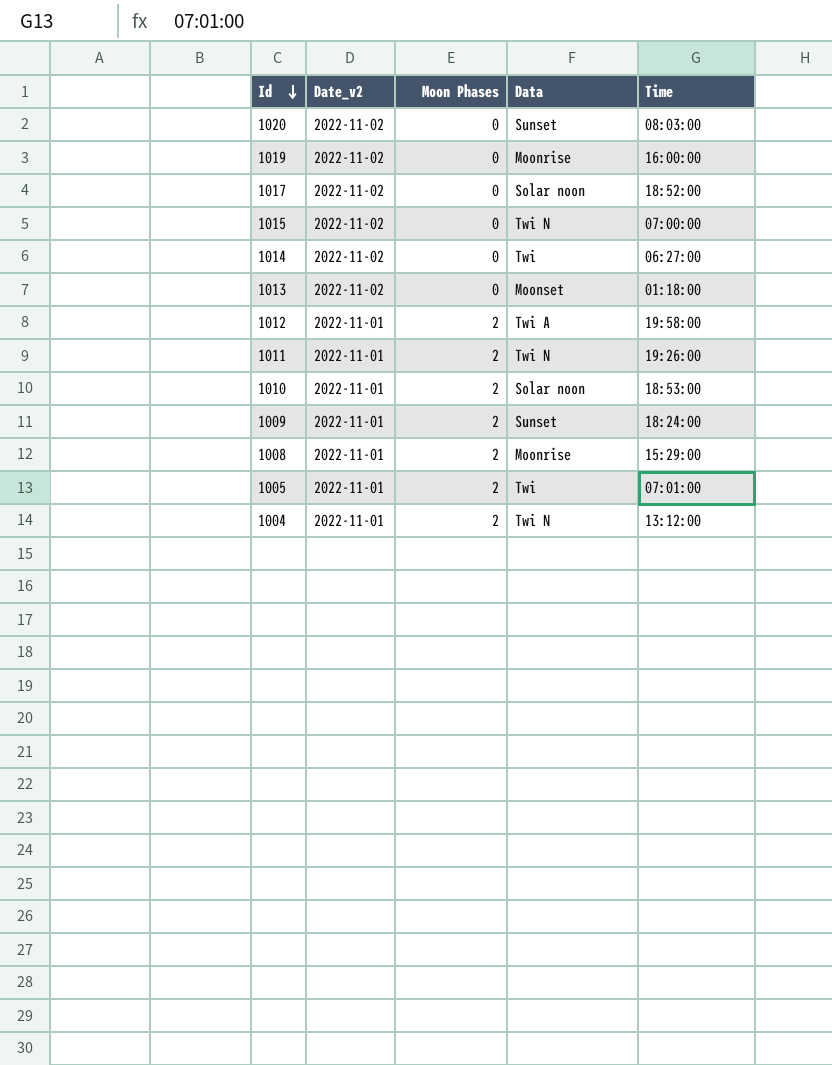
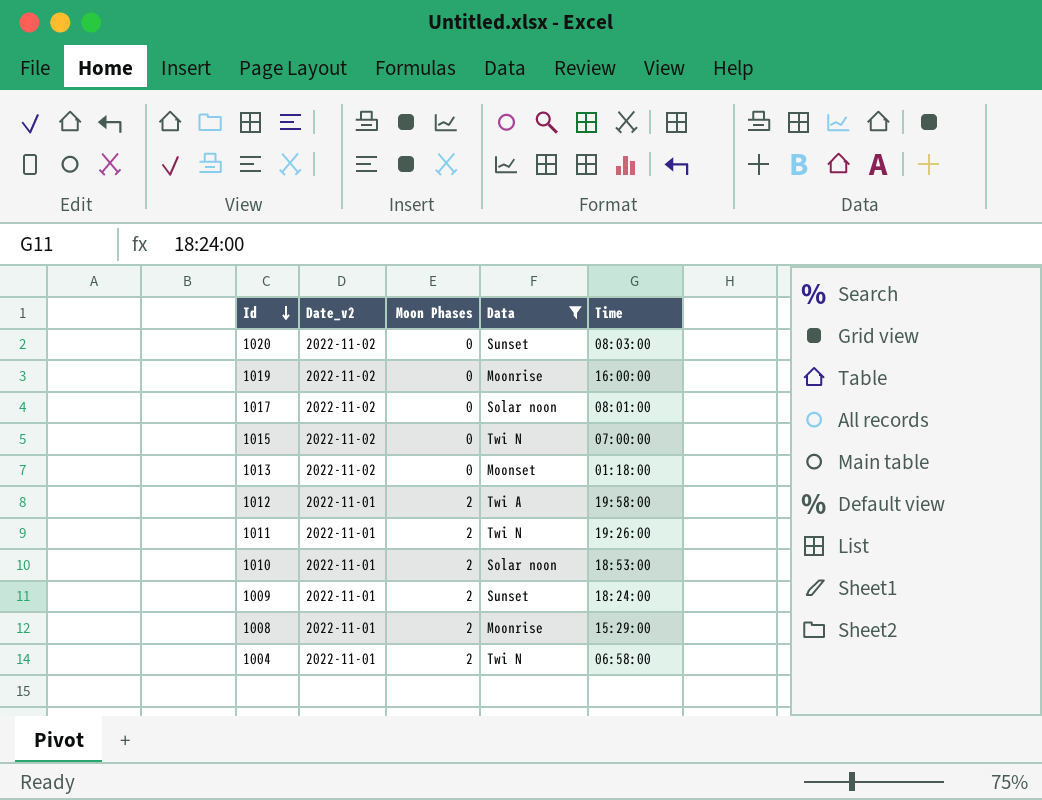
filter: none -> Data != Twi
1017 | Time: 18:52:00 -> 08:01:00
1004 | Time: 13:12:00 -> 06:58:00

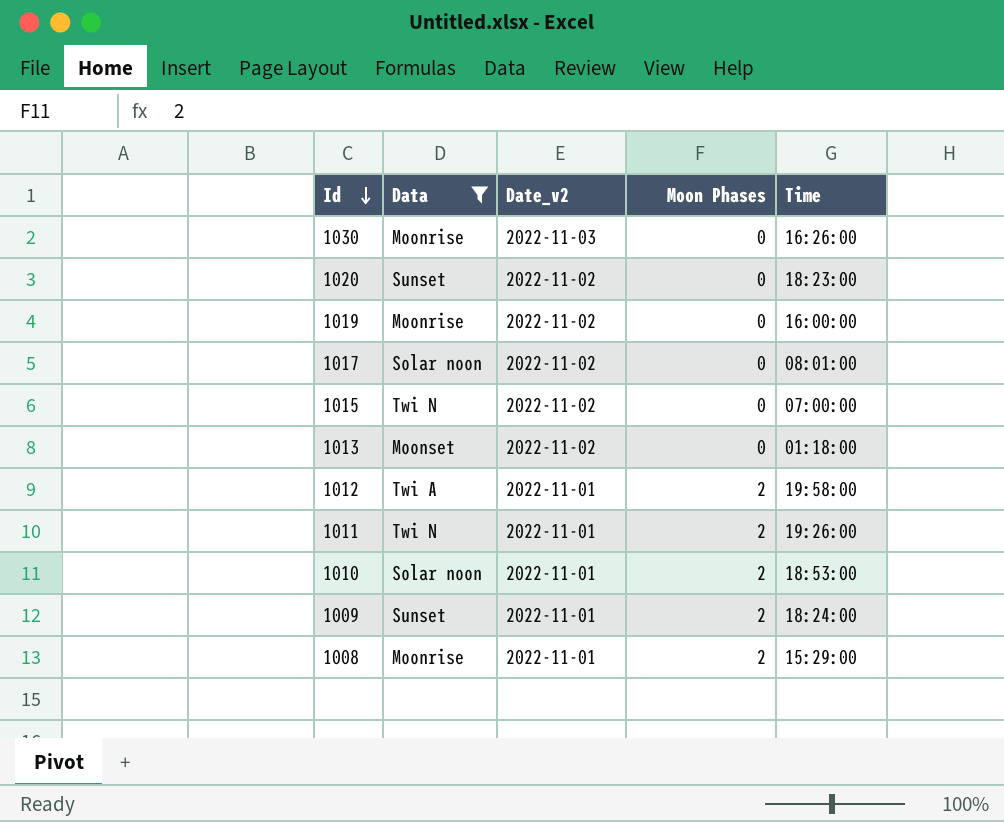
column Data | position: 4 -> 2
row 1004: 2022-11-01 | 2 | Twi N | 06:58:00 -> none
row 1030: none -> Moonrise | 2022-11-03 | 0 | 16:26:00
1020 | Time: 08:03:00 -> 18:23:00

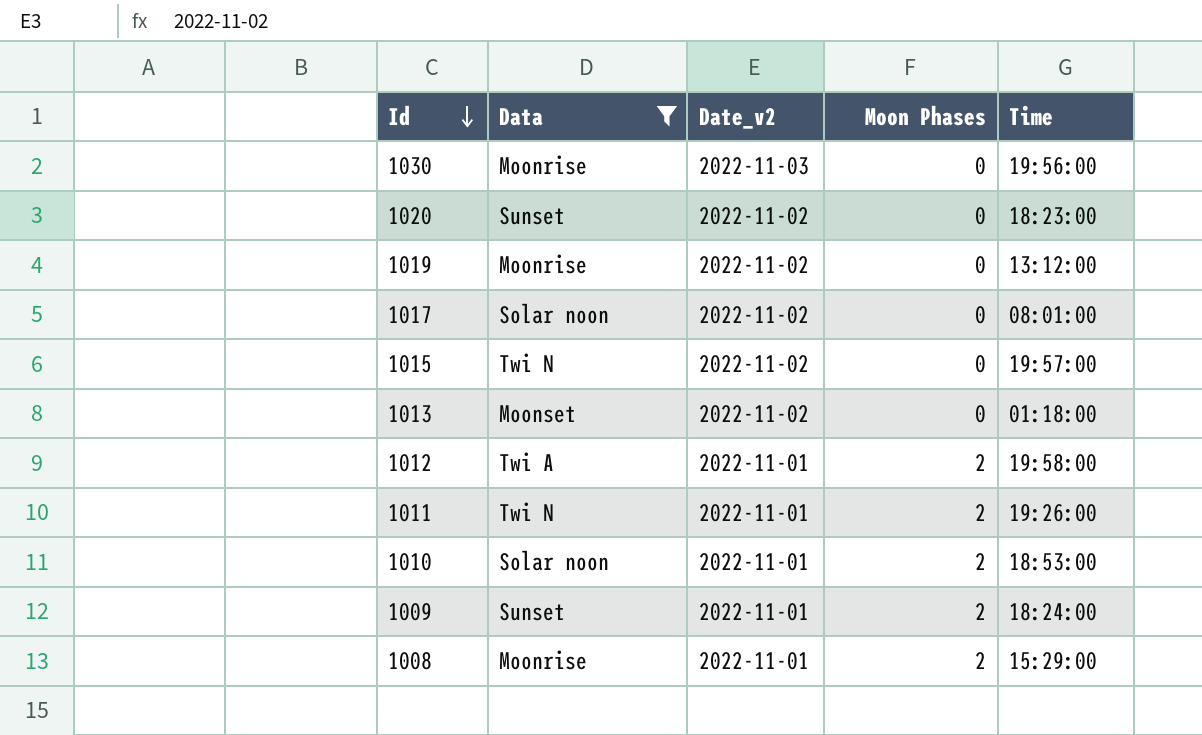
1030 | Time: 16:26:00 -> 19:56:00
1019 | Time: 16:00:00 -> 13:12:00
1015 | Time: 07:00:00 -> 19:57:00

